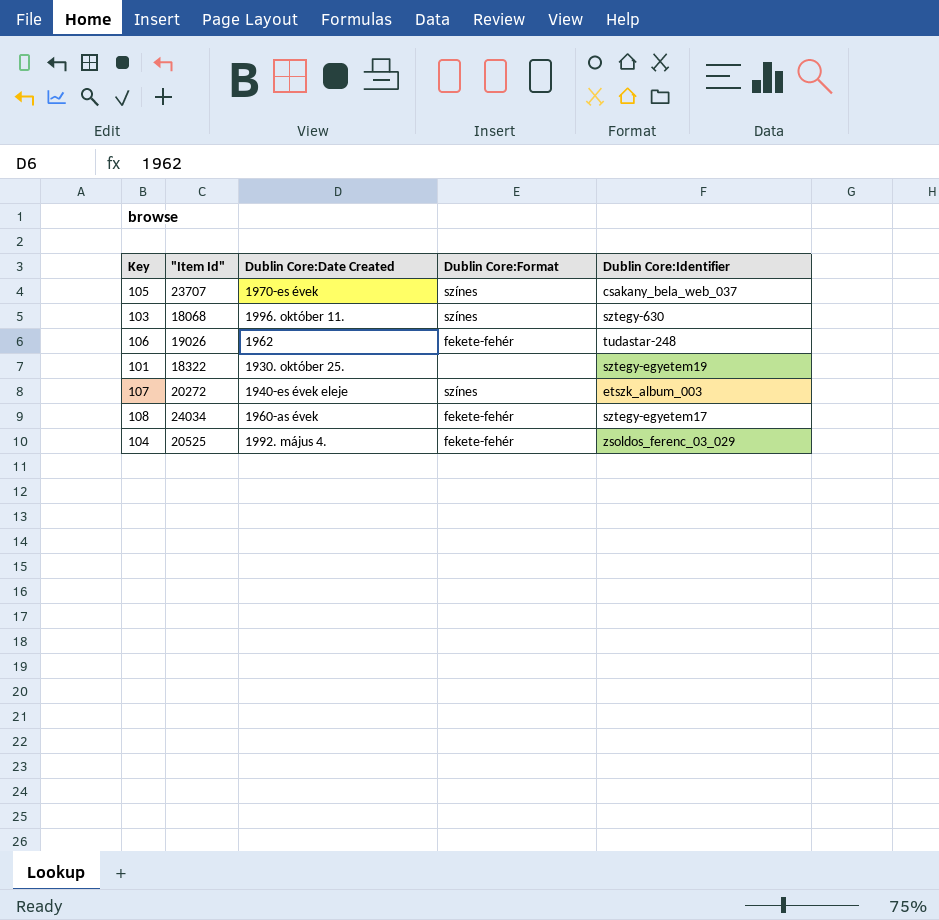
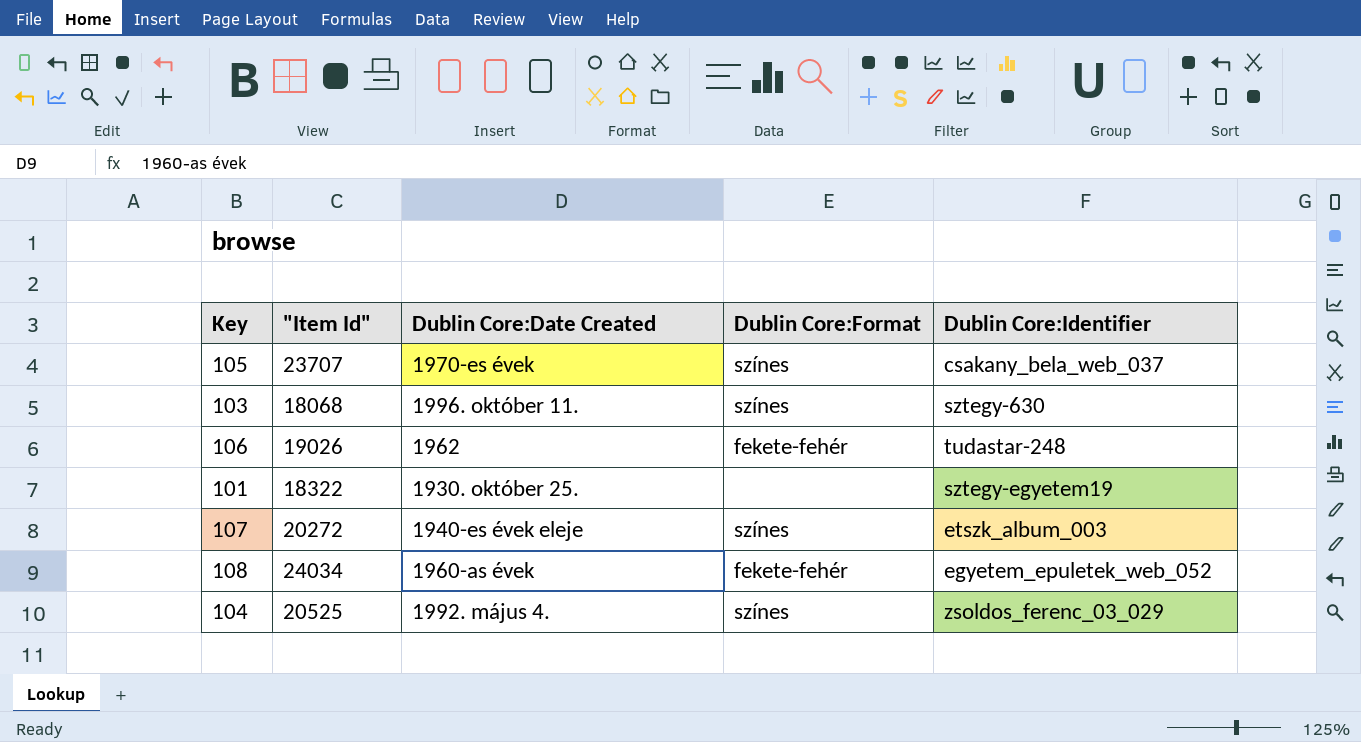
108 | Dublin Core:Identifier: sztegy-egyetem17 -> egyetem_epuletek_web_052
104 | Dublin Core:Format: fekete-fehér -> színes

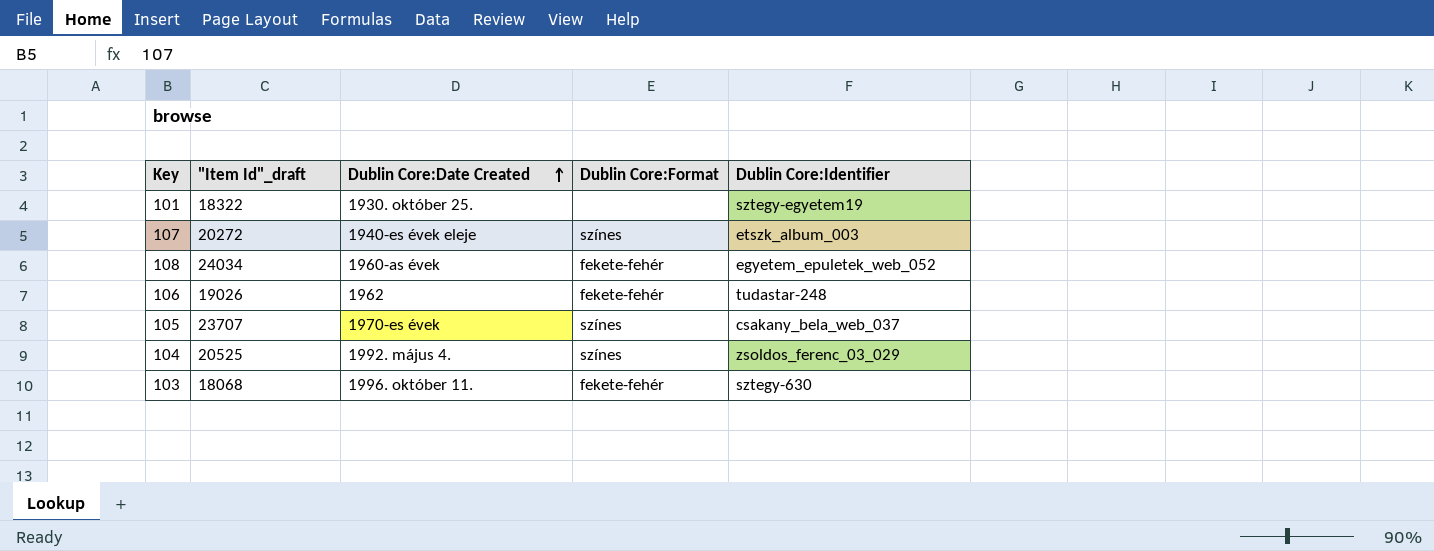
row order: none -> Dublin Core:Date Created ascending
column name: "Item Id" -> "Item Id"_draft
103 | Dublin Core:Format: színes -> fekete-fehér

